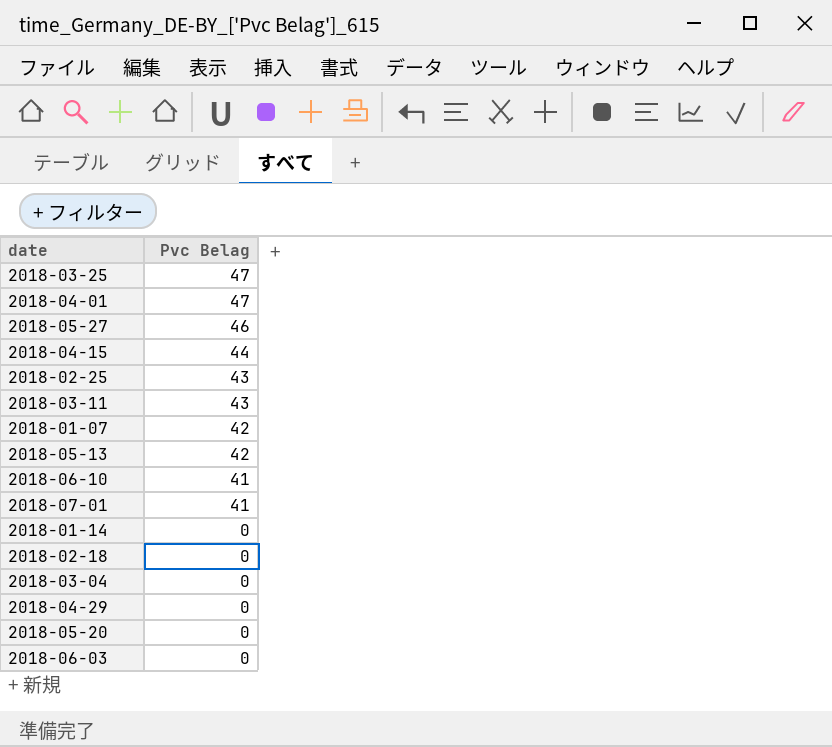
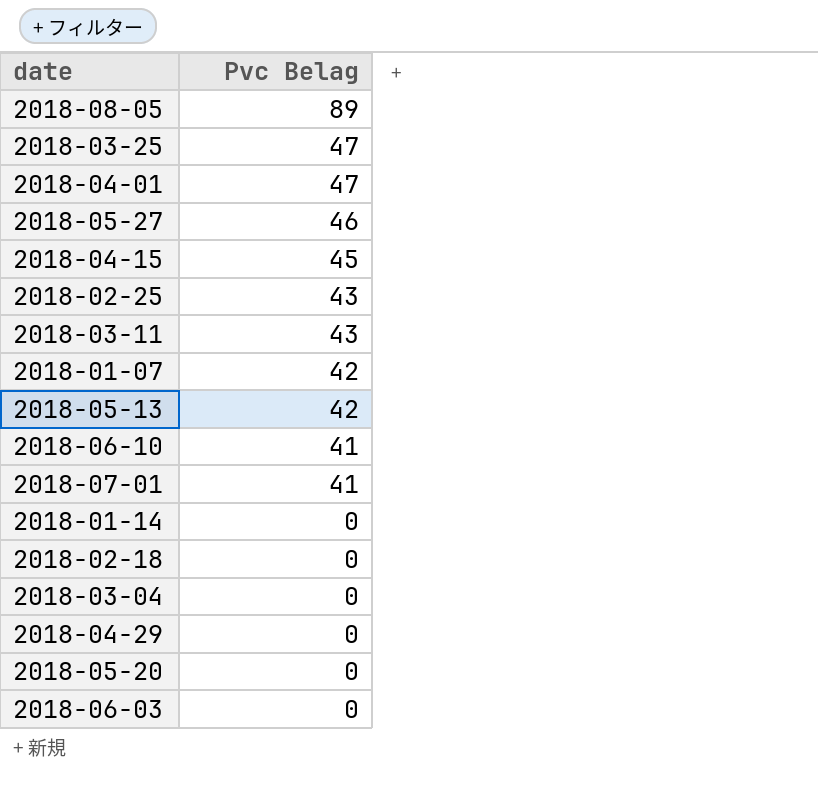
row 2018-08-05: none -> 89
2018-04-15 | Pvc Belag: 44 -> 45

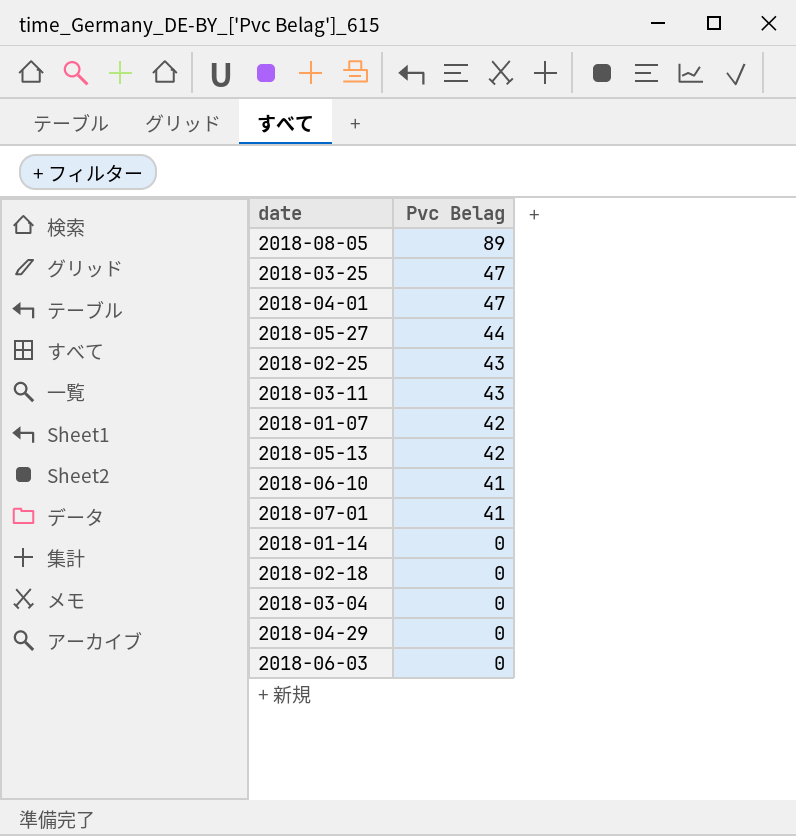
row 2018-04-15: 45 -> none
row 2018-05-20: 0 -> none
2018-05-27 | Pvc Belag: 46 -> 44

